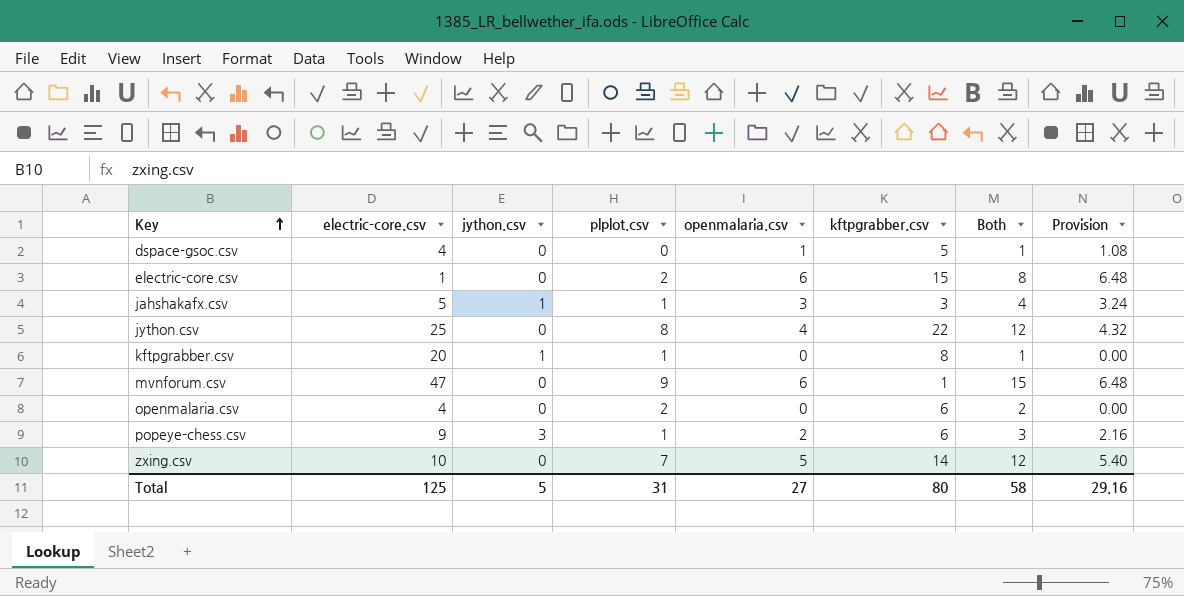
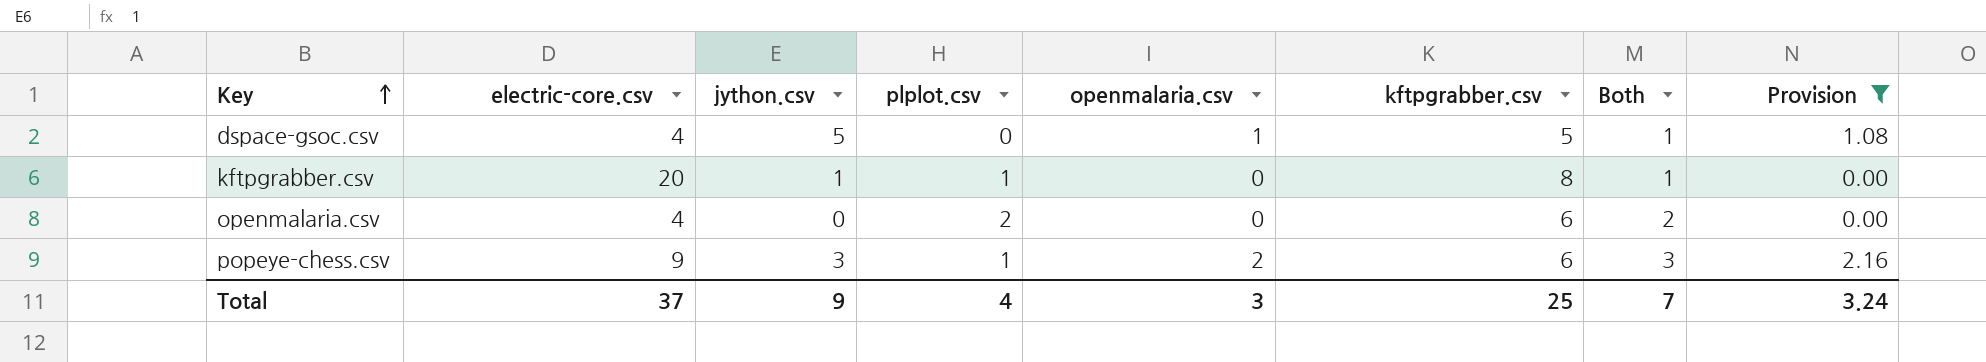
filter: none -> Provision <= 2.16
dspace-gsoc.csv | jython.csv: 0 -> 5
Total | electric-core.csv: 125 -> 37
Total | jython.csv: 5 -> 9
Total | plplot.csv: 31 -> 4
Total | openmalaria.csv: 27 -> 3
Total | kftpgrabber.csv: 80 -> 25
Total | Both: 58 -> 7
Total | Provision: 29.16 -> 3.24

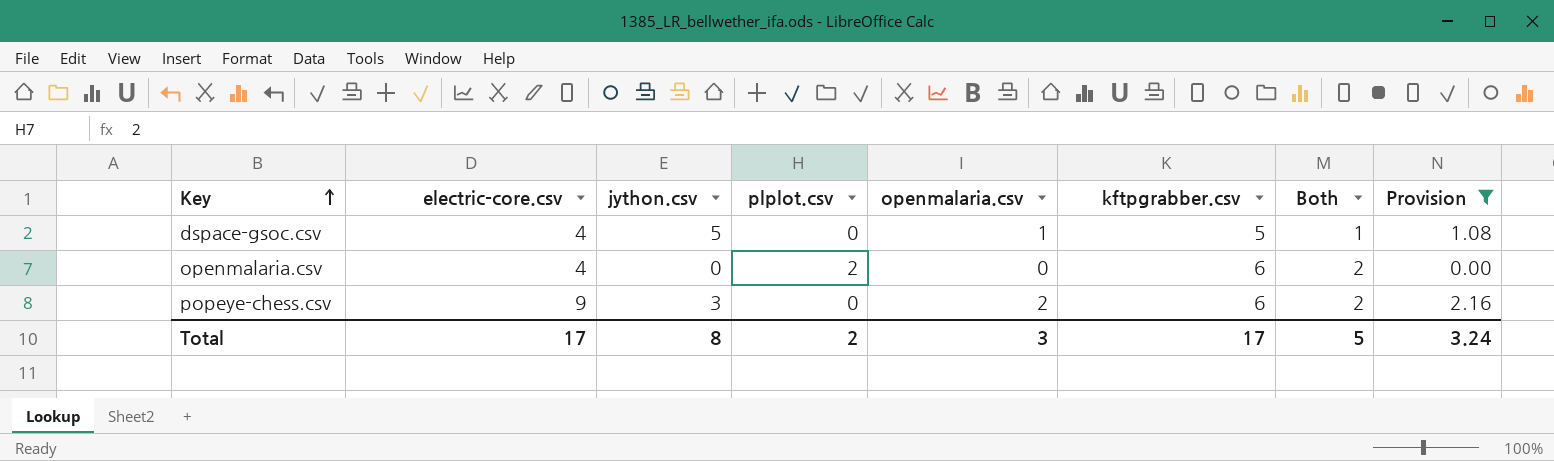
row kftpgrabber.csv: 20 | 1 | 1 | 0 | 8 | 1 | 0.00 -> none
popeye-chess.csv | plplot.csv: 1 -> 0
popeye-chess.csv | Both: 3 -> 2
Total | electric-core.csv: 37 -> 17
Total | jython.csv: 9 -> 8
Total | plplot.csv: 4 -> 2
Total | kftpgrabber.csv: 25 -> 17
Total | Both: 7 -> 5

